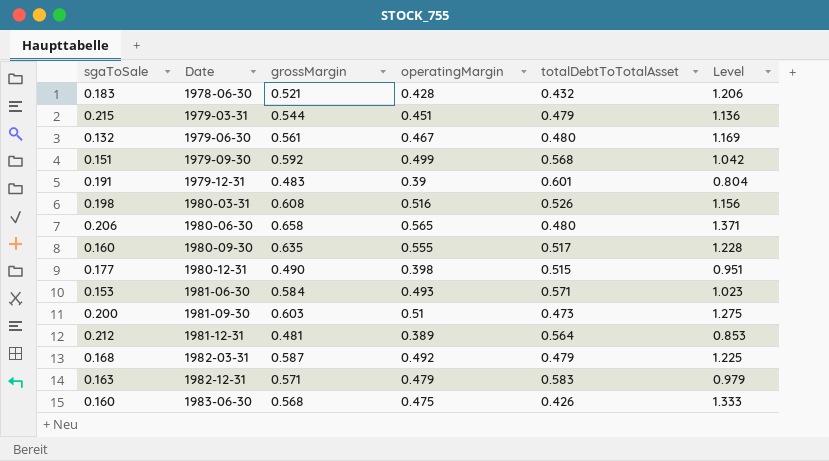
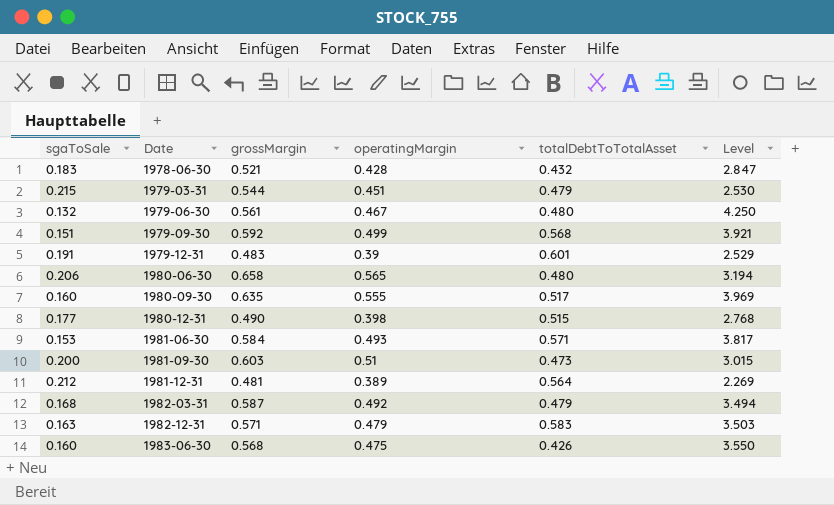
column Level | formula: [grossMargin] / [totalDebtToTotalAsset] -> [grossMargin] / [sgaToSale]
row 1980-03-31: 0.198 | 0.608 | 0.516 | 0.526 | 1.156 -> none

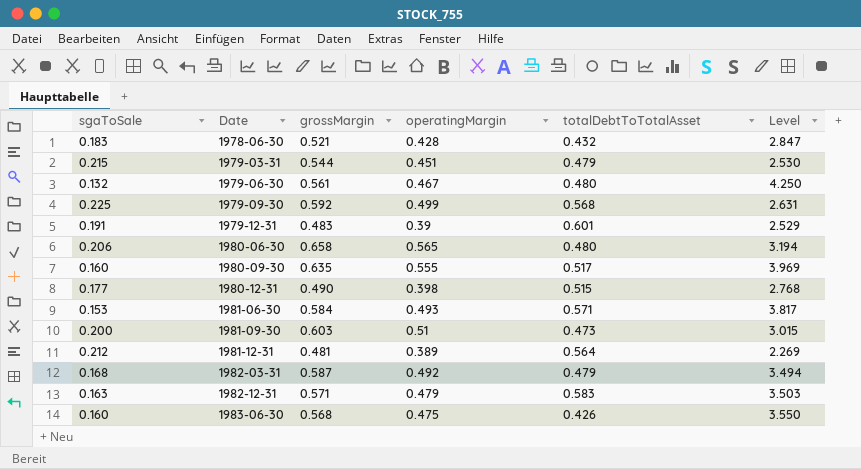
1979-09-30 | sgaToSale: 0.151 -> 0.225
1979-09-30 | Level: 3.921 -> 2.631

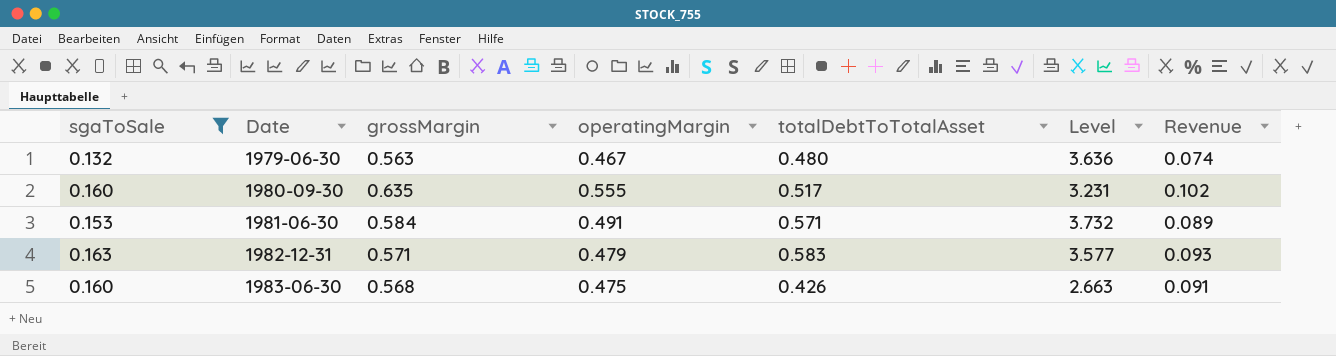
filter: none -> sgaToSale <= 0.163
column Level | formula: [grossMargin] / [sgaToSale] -> [totalDebtToTotalAsset] / [sgaToSale]
column Revenue | formula: none -> [sgaToSale] * [grossMargin]
1979-06-30 | grossMargin: 0.561 -> 0.563
1981-06-30 | operatingMargin: 0.493 -> 0.491

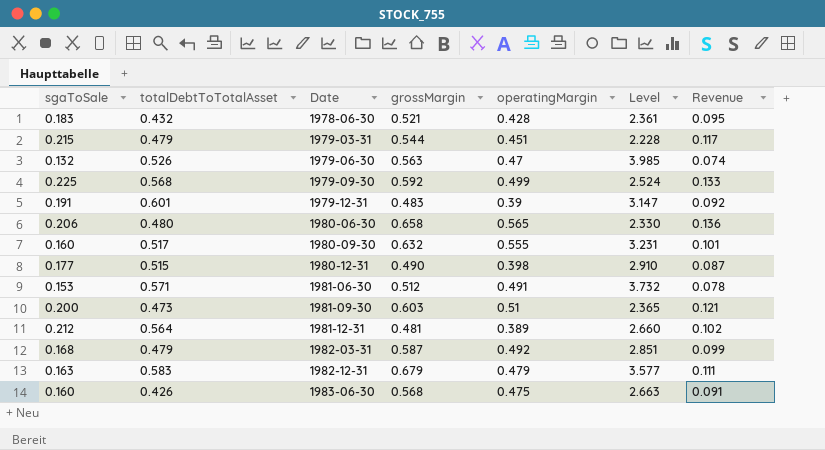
filter: sgaToSale <= 0.163 -> none
column totalDebtToTotalAsset | position: 5 -> 2
1979-06-30 | totalDebtToTotalAsset: 0.480 -> 0.526
1979-06-30 | operatingMargin: 0.467 -> 0.47
1979-06-30 | Level: 3.636 -> 3.985
1980-09-30 | grossMargin: 0.635 -> 0.632
1980-09-30 | Revenue: 0.102 -> 0.101
1981-06-30 | grossMargin: 0.584 -> 0.512
1981-06-30 | Revenue: 0.089 -> 0.078
1982-12-31 | grossMargin: 0.571 -> 0.679
1982-12-31 | Revenue: 0.093 -> 0.111

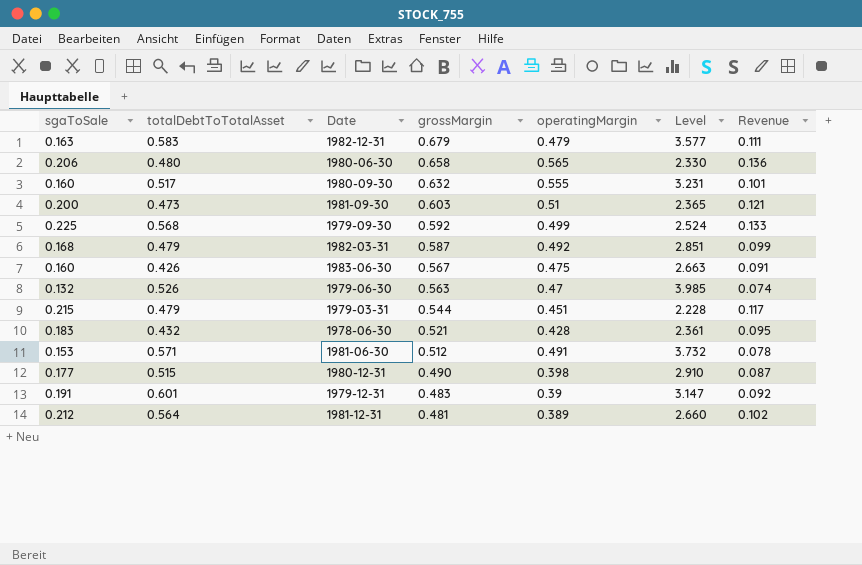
row order: Date ascending -> grossMargin descending
1983-06-30 | grossMargin: 0.568 -> 0.567

